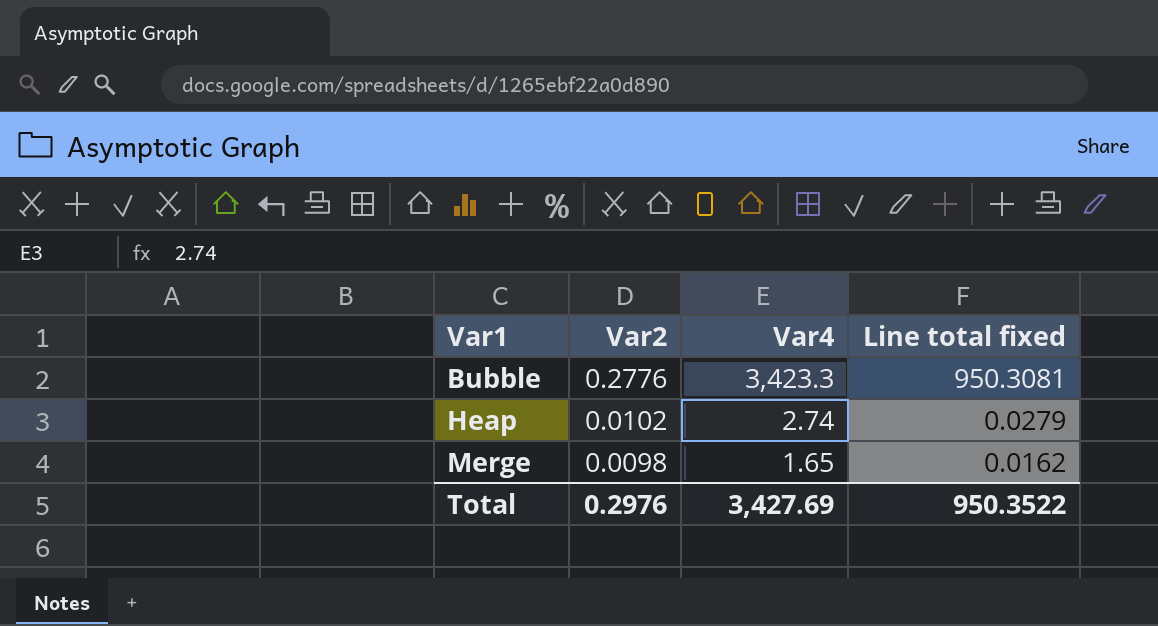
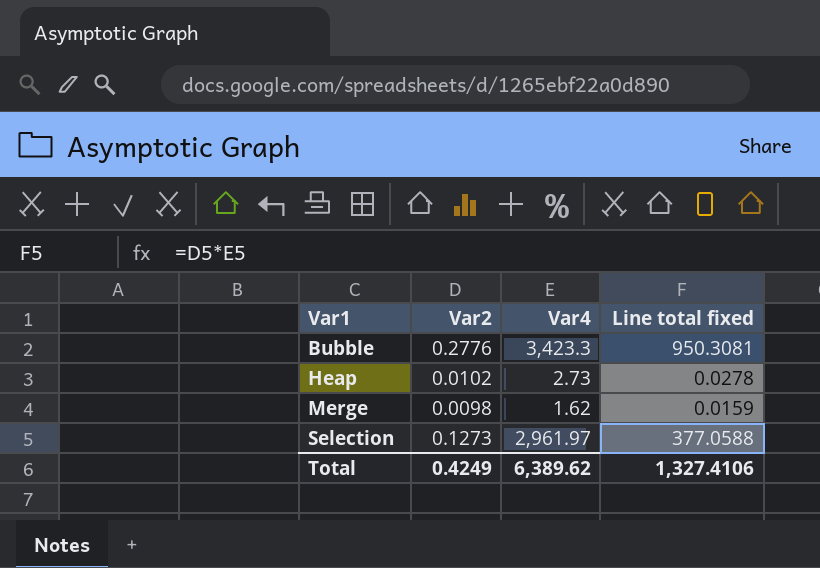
Heap | Var4: 2.74 -> 2.73
Heap | Line total fixed: 0.0279 -> 0.0278
Merge | Var4: 1.65 -> 1.62
Merge | Line total fixed: 0.0162 -> 0.0159
row Selection: none -> 0.1273 | 2,961.97 | 377.0588
Total | Var2: 0.2976 -> 0.4249
Total | Var4: 3,427.69 -> 6,389.62
Total | Line total fixed: 950.3522 -> 1,327.4106

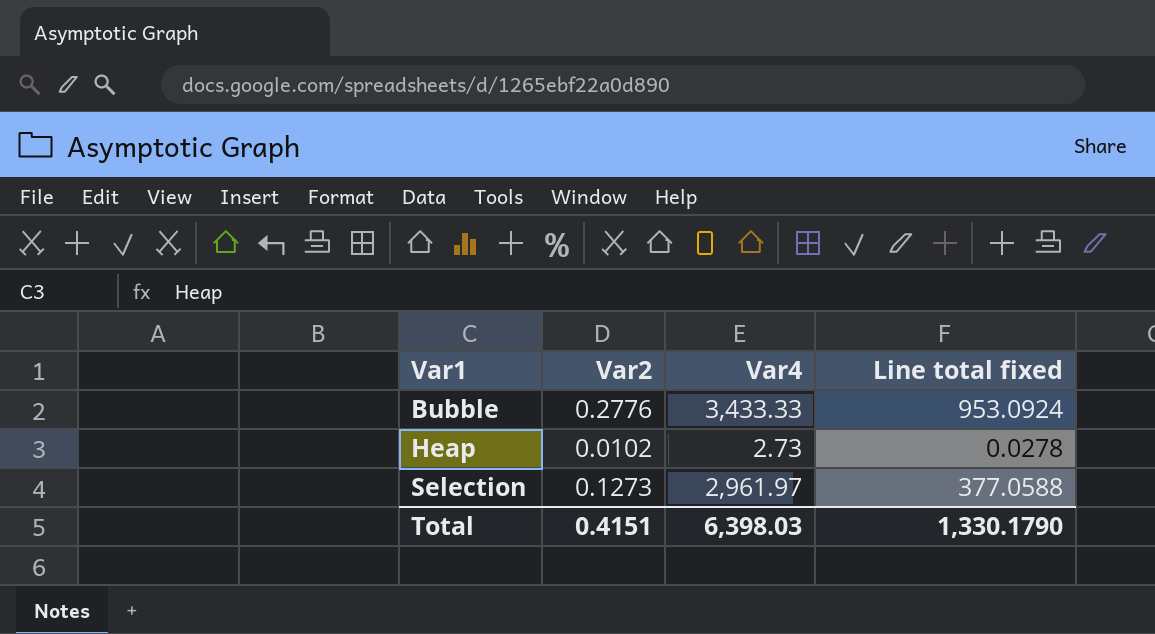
row Merge: 0.0098 | 1.62 | 0.0159 -> none
Bubble | Var4: 3,423.3 -> 3,433.33
Bubble | Line total fixed: 950.3081 -> 953.0924
Total | Var2: 0.4249 -> 0.4151
Total | Var4: 6,389.62 -> 6,398.03
Total | Line total fixed: 1,327.4106 -> 1,330.1790

